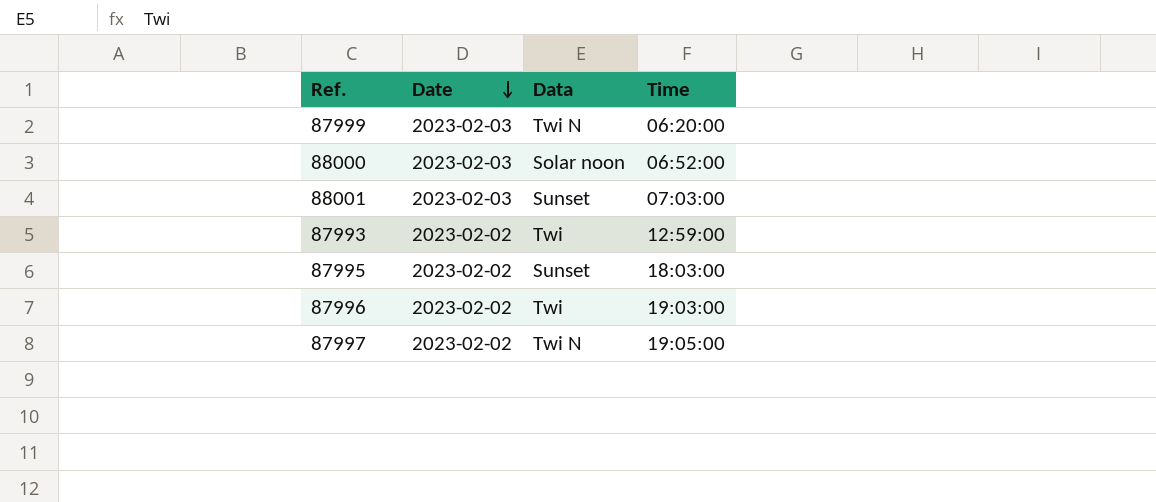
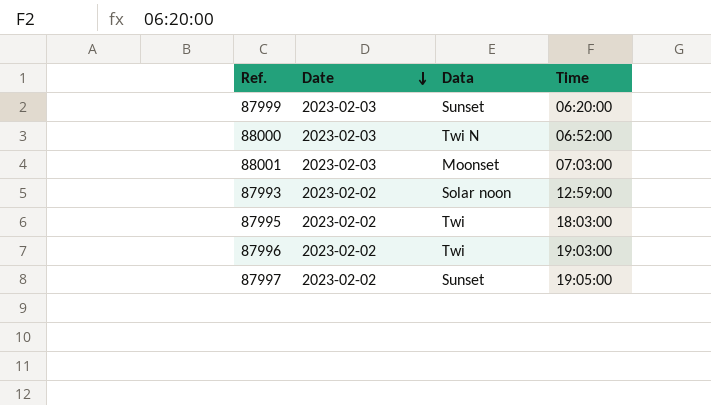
87999 | Data: Twi N -> Sunset
88000 | Data: Solar noon -> Twi N
88001 | Data: Sunset -> Moonset
87993 | Data: Twi -> Solar noon
87995 | Data: Sunset -> Twi
87997 | Data: Twi N -> Sunset

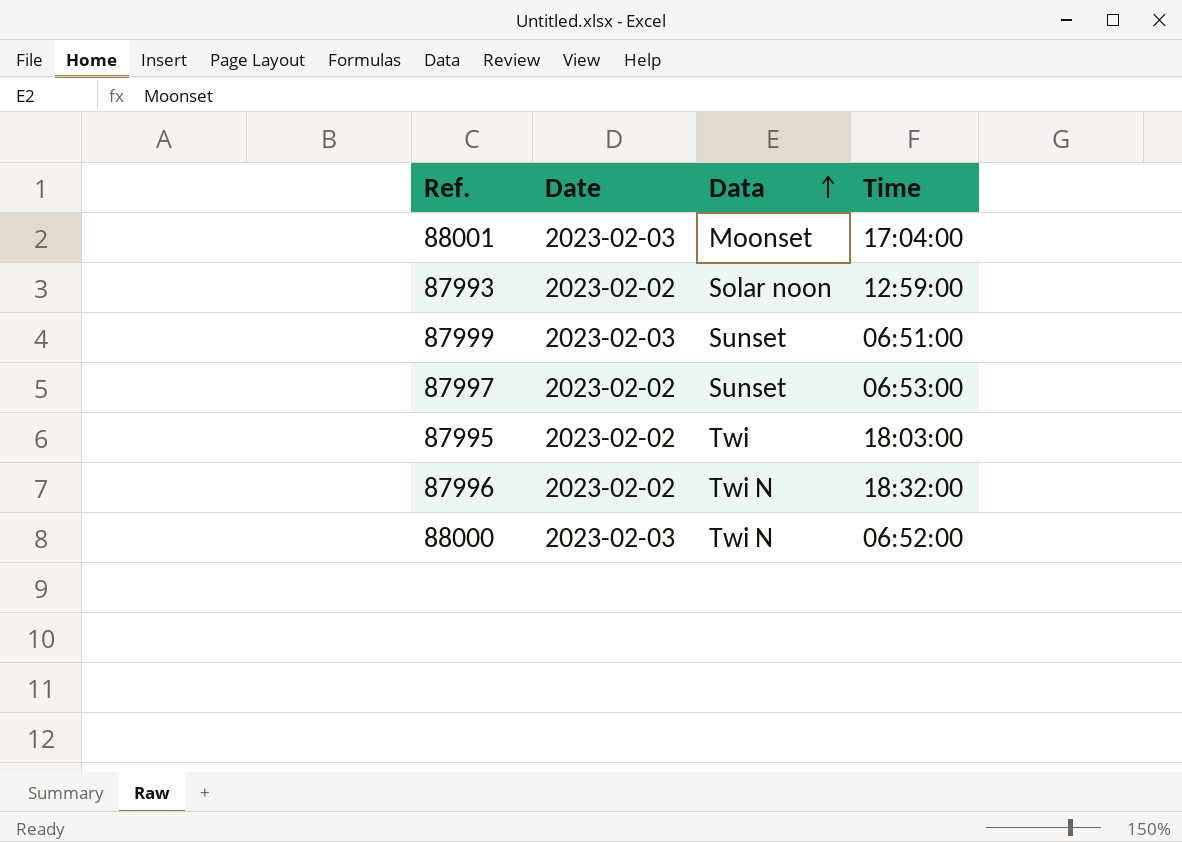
row order: Date descending -> Data ascending
88001 | Time: 07:03:00 -> 17:04:00
87999 | Time: 06:20:00 -> 06:51:00
87997 | Time: 19:05:00 -> 06:53:00
87996 | Data: Twi -> Twi N
87996 | Time: 19:03:00 -> 18:32:00

